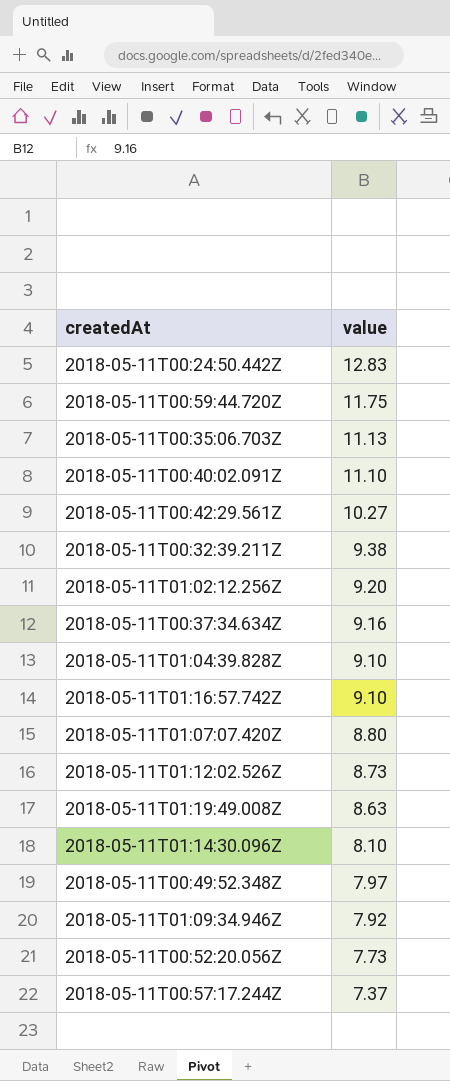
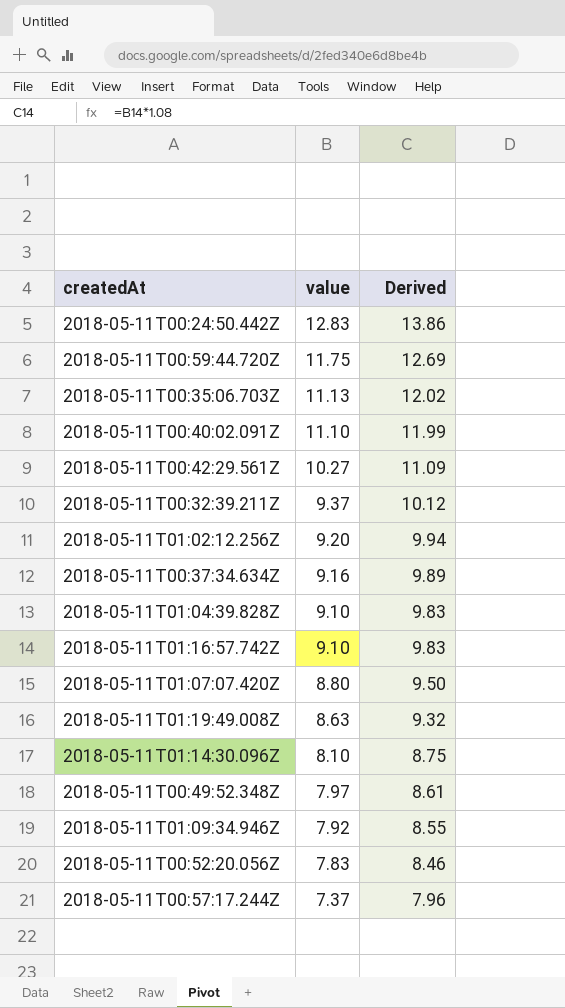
column Derived | formula: none -> [value] * 1.08
row 2018-05-11T01:12:02.526Z: 8.73 -> none
2018-05-11T00:32:39.211Z | value: 9.38 -> 9.37
2018-05-11T00:52:20.056Z | value: 7.73 -> 7.83

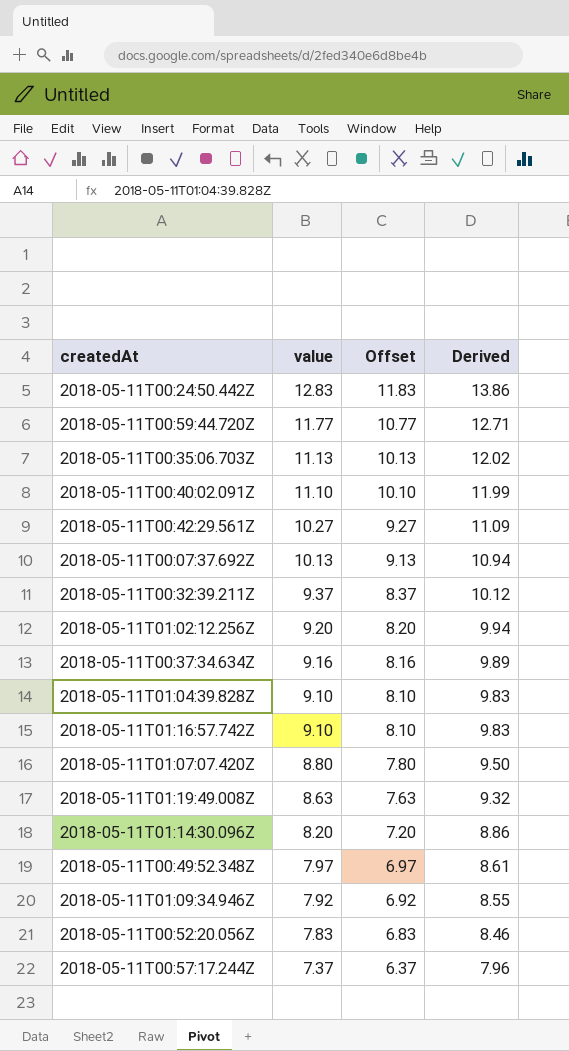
column Offset | formula: none -> [value] - 1
2018-05-11T00:59:44.720Z | value: 11.75 -> 11.77
2018-05-11T00:59:44.720Z | Derived: 12.69 -> 12.71
row 2018-05-11T00:07:37.692Z: none -> 10.13 | 9.13 | 10.94
2018-05-11T01:14:30.096Z | value: 8.10 -> 8.20
2018-05-11T01:14:30.096Z | Derived: 8.75 -> 8.86

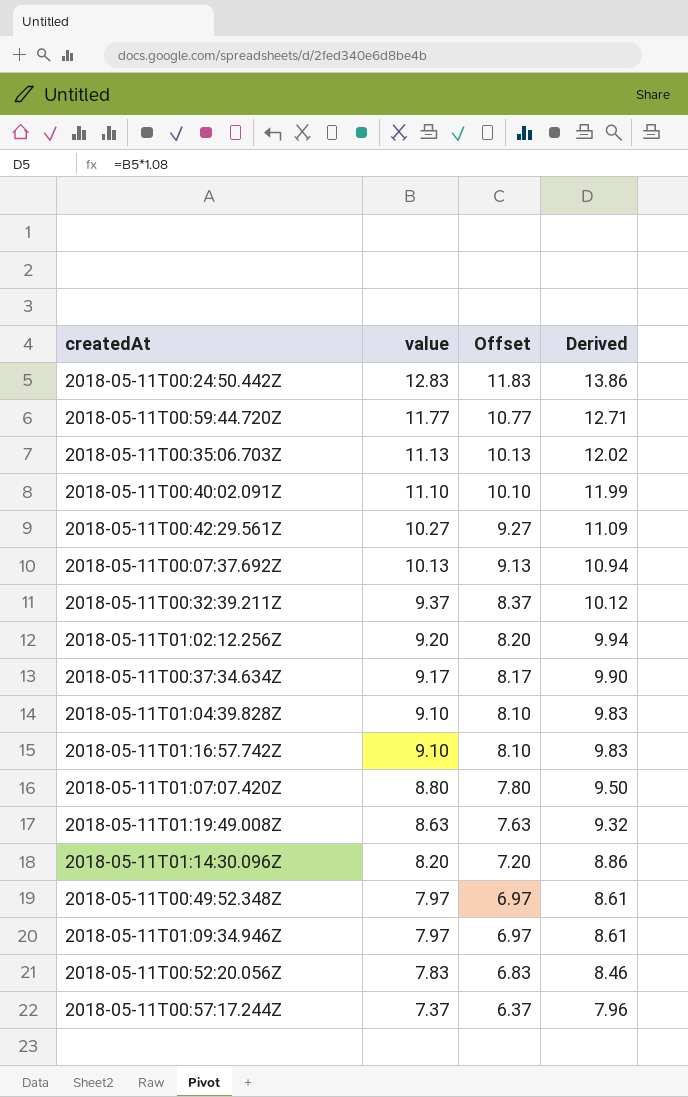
2018-05-11T00:37:34.634Z | value: 9.16 -> 9.17
2018-05-11T00:37:34.634Z | Offset: 8.16 -> 8.17
2018-05-11T00:37:34.634Z | Derived: 9.89 -> 9.90
2018-05-11T01:09:34.946Z | value: 7.92 -> 7.97
2018-05-11T01:09:34.946Z | Offset: 6.92 -> 6.97
2018-05-11T01:09:34.946Z | Derived: 8.55 -> 8.61

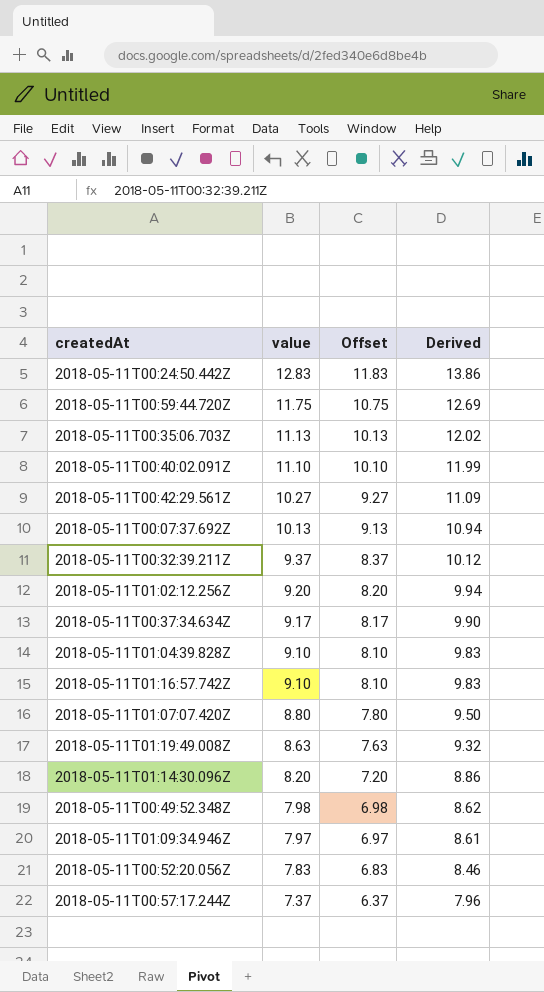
2018-05-11T00:59:44.720Z | value: 11.77 -> 11.75
2018-05-11T00:59:44.720Z | Offset: 10.77 -> 10.75
2018-05-11T00:59:44.720Z | Derived: 12.71 -> 12.69
2018-05-11T00:49:52.348Z | value: 7.97 -> 7.98
2018-05-11T00:49:52.348Z | Offset: 6.97 -> 6.98
2018-05-11T00:49:52.348Z | Derived: 8.61 -> 8.62

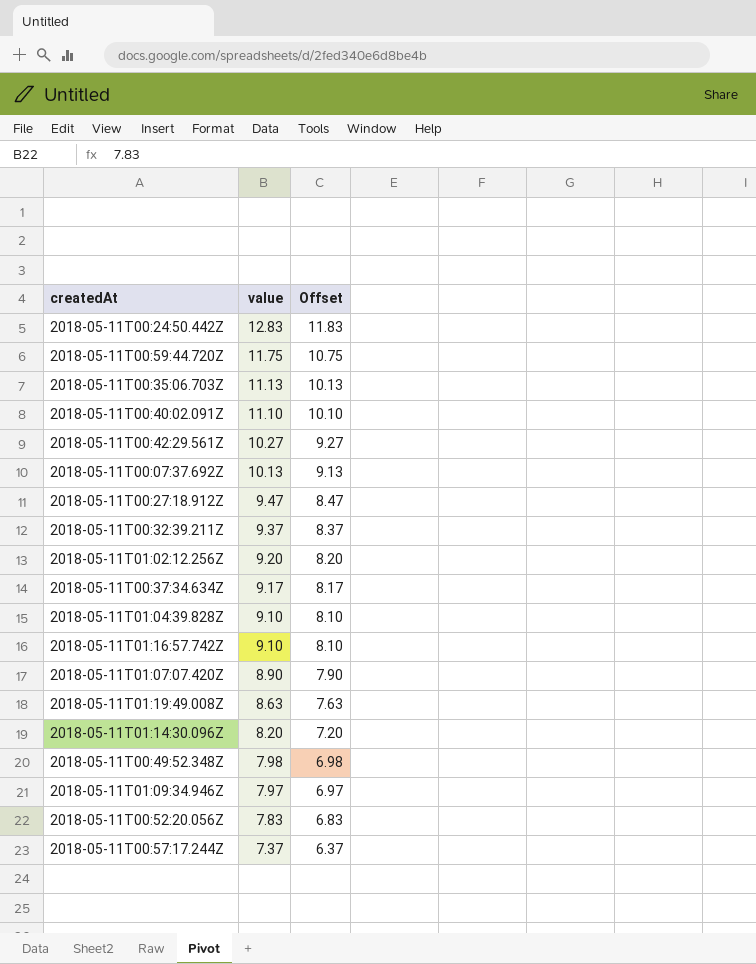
column Derived | formula: [value] * 1.08 -> none
row 2018-05-11T00:27:18.912Z: none -> 9.47 | 8.47
2018-05-11T01:07:07.420Z | value: 8.80 -> 8.90
2018-05-11T01:07:07.420Z | Offset: 7.80 -> 7.90

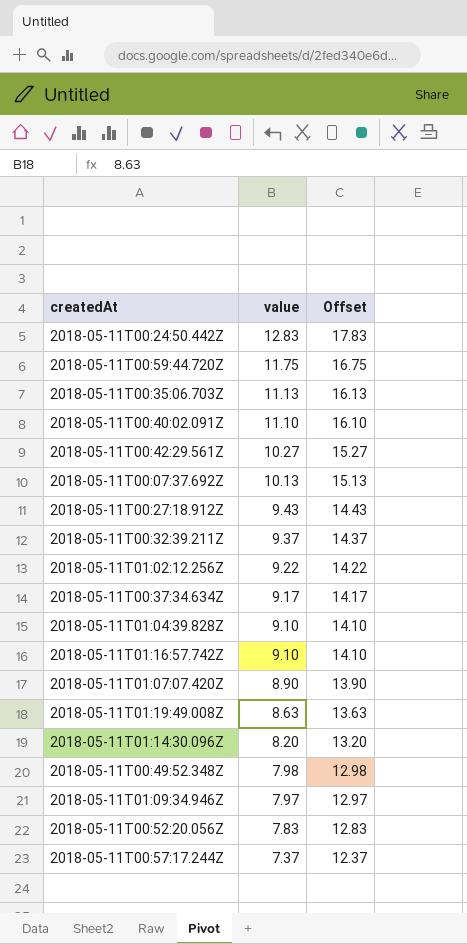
column Offset | formula: [value] - 1 -> [value] + 5
2018-05-11T00:27:18.912Z | value: 9.47 -> 9.43
2018-05-11T01:02:12.256Z | value: 9.20 -> 9.22

